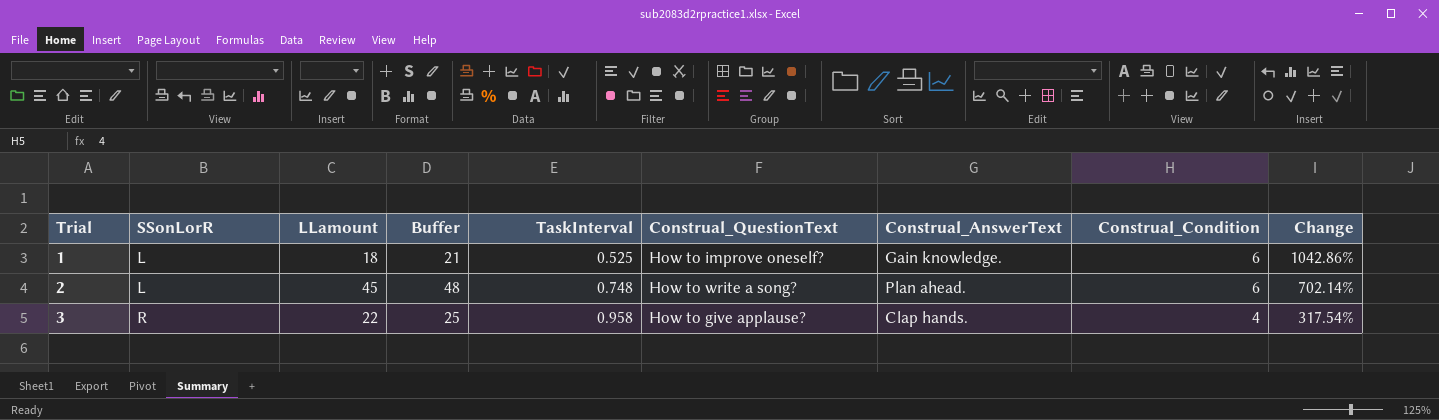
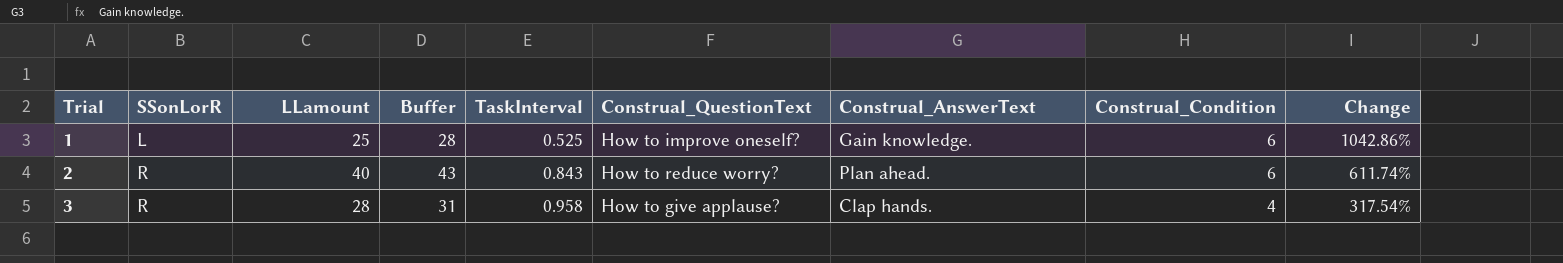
1 | LLamount: 18 -> 25
1 | Buffer: 21 -> 28
2 | SSonLorR: L -> R
2 | LLamount: 45 -> 40
2 | Buffer: 48 -> 43
2 | TaskInterval: 0.748 -> 0.843
2 | Construal_QuestionText: How to write a song? -> How to reduce worry?
2 | Change: 702.14% -> 611.74%
3 | LLamount: 22 -> 28
3 | Buffer: 25 -> 31

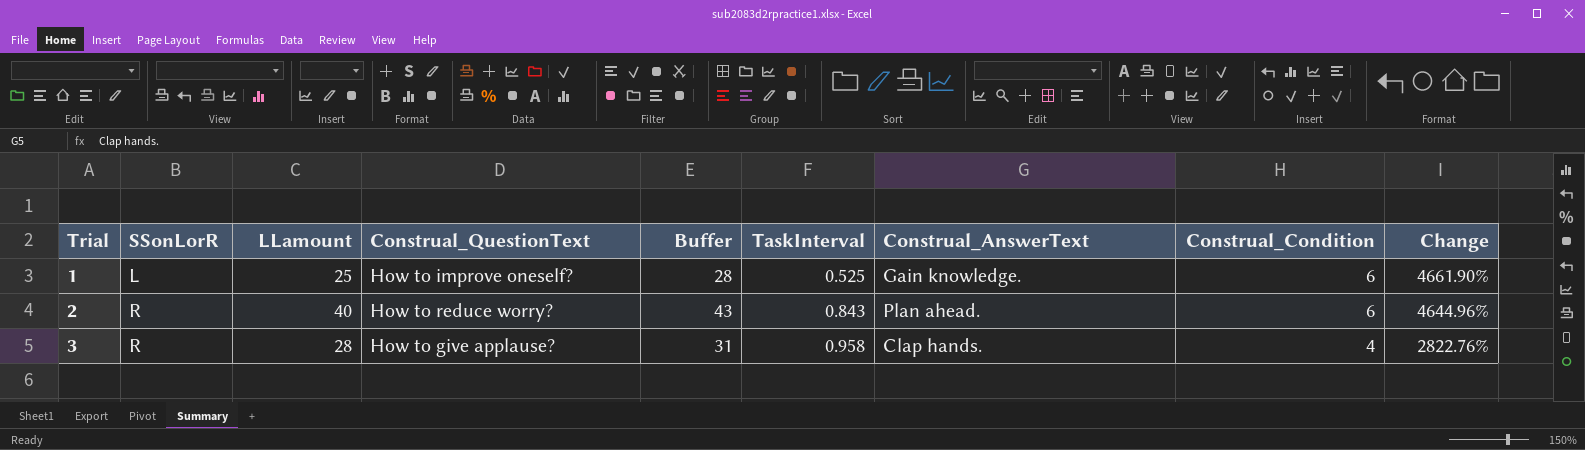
column Construal_QuestionText | position: 6 -> 4
column Change | formula: ([Construal_Condition] - [TaskInterval]) / [TaskInterval] -> ([LLamount] - [TaskInterval]) / [TaskInterval]

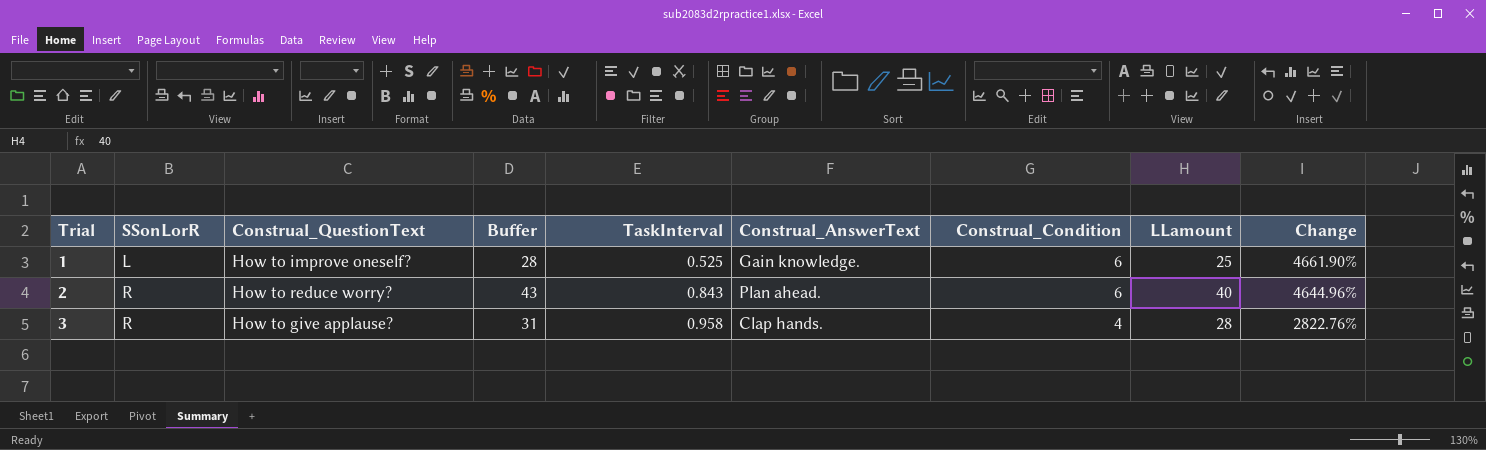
column LLamount | position: 3 -> 8

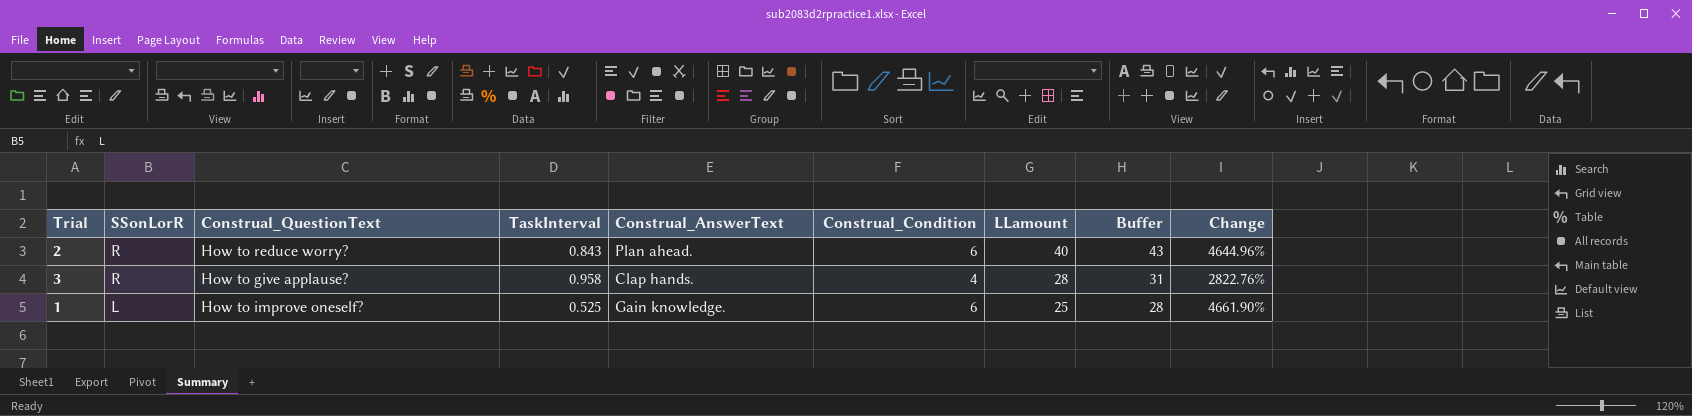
row order: Trial ascending -> SSonLorR descending
column Buffer | position: 4 -> 8

